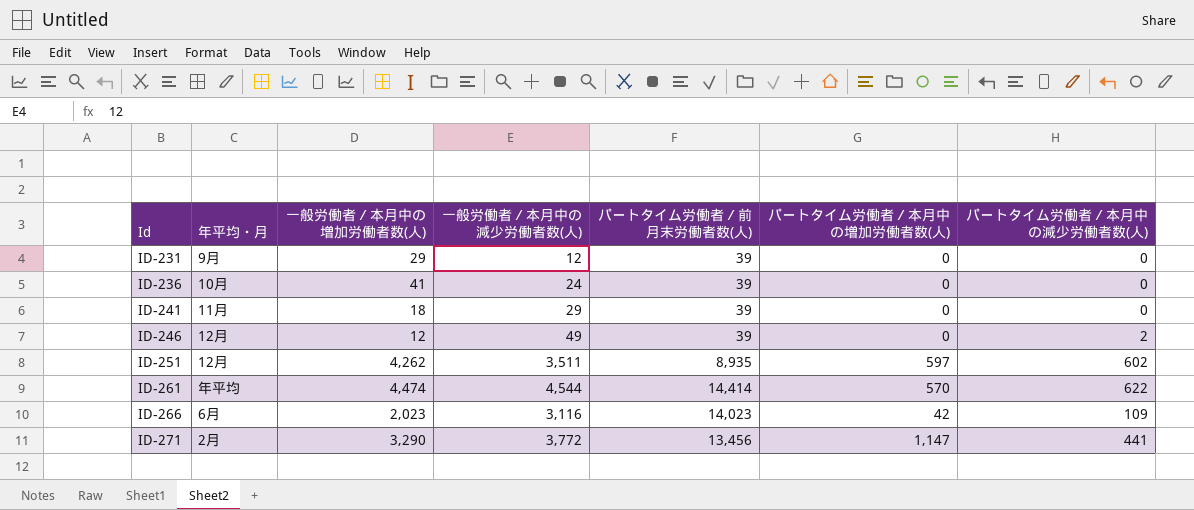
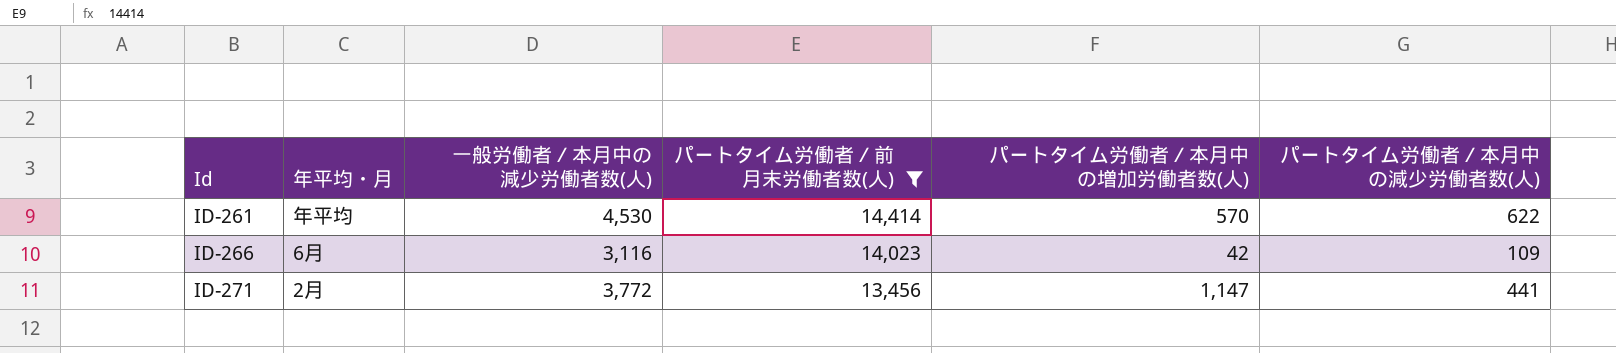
filter: none -> パートタイム労働者／前月末労働者数(人) >= 13,456
column 一般労働者／本月中の増加労働者数(人) | position: 3 -> none
ID-261 | 一般労働者／本月中の減少労働者数(人): 4,544 -> 4,530

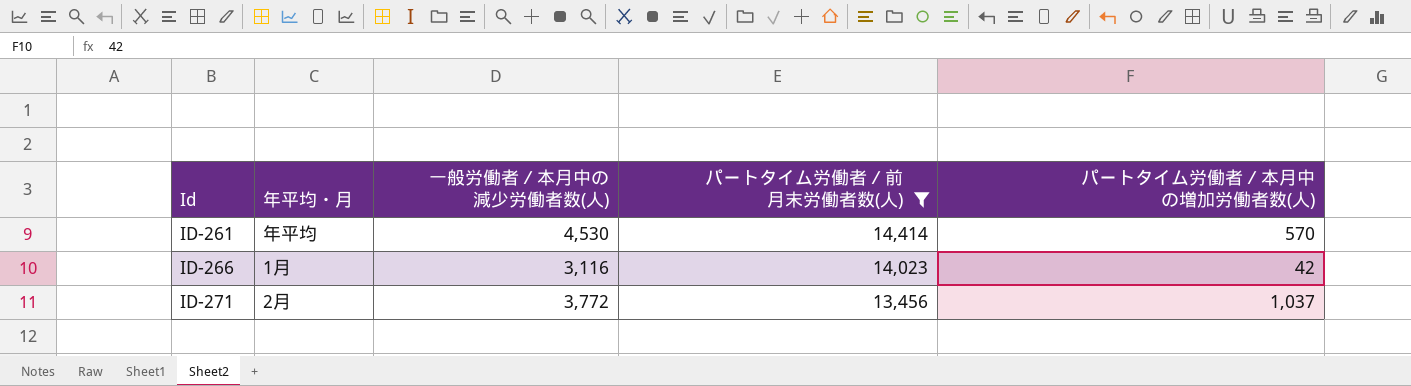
column パートタイム労働者／本月中の減少労働者数(人) | position: 6 -> none
ID-266 | 年平均・月: 6月 -> 1月
ID-271 | パートタイム労働者／本月中の増加労働者数(人): 1,147 -> 1,037

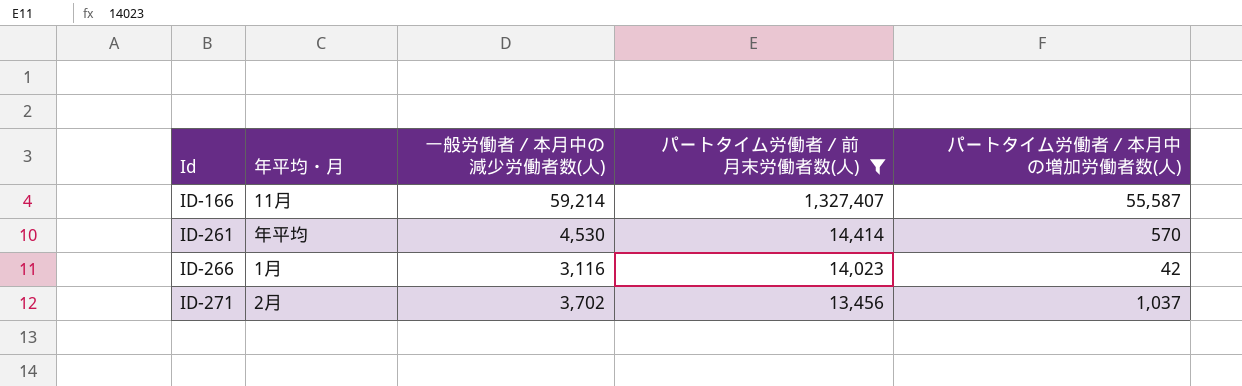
row ID-166: none -> 11月 | 59,214 | 1,327,407 | 55,587
ID-271 | 一般労働者／本月中の減少労働者数(人): 3,772 -> 3,702

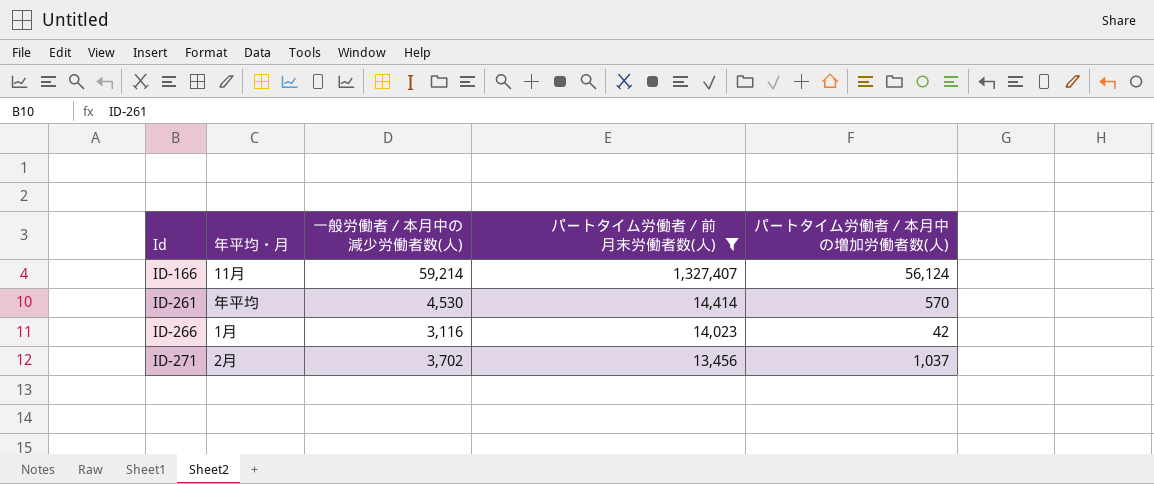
ID-166 | パートタイム労働者／本月中の増加労働者数(人): 55,587 -> 56,124

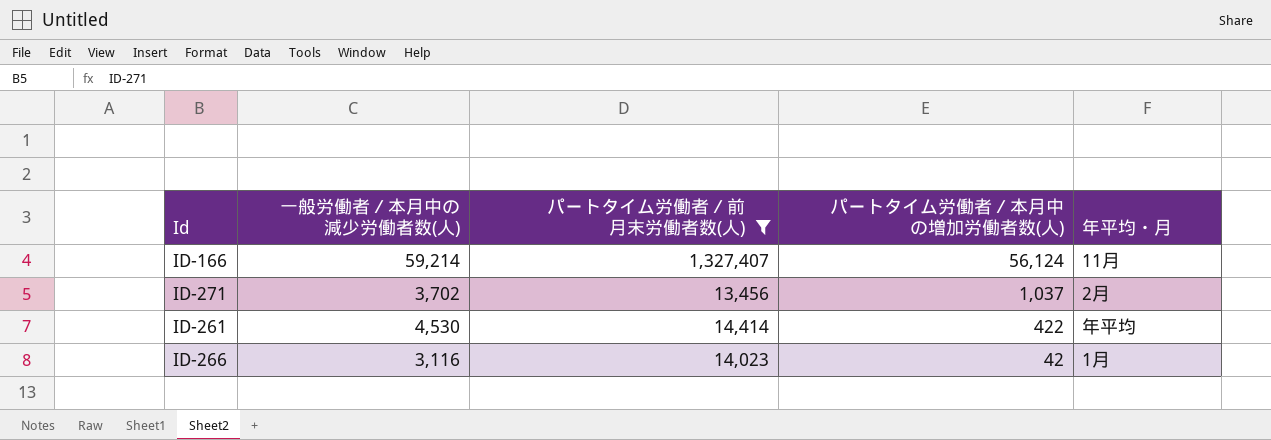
row order: Id ascending -> パートタイム労働者／本月中の増加労働者数(人) descending
column 年平均・月 | position: 2 -> 5
ID-261 | パートタイム労働者／本月中の増加労働者数(人): 570 -> 422

